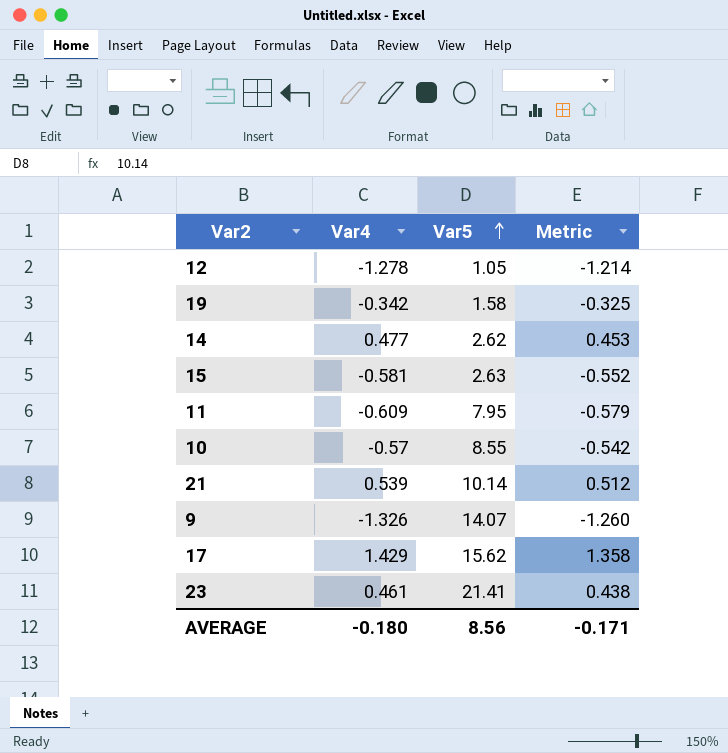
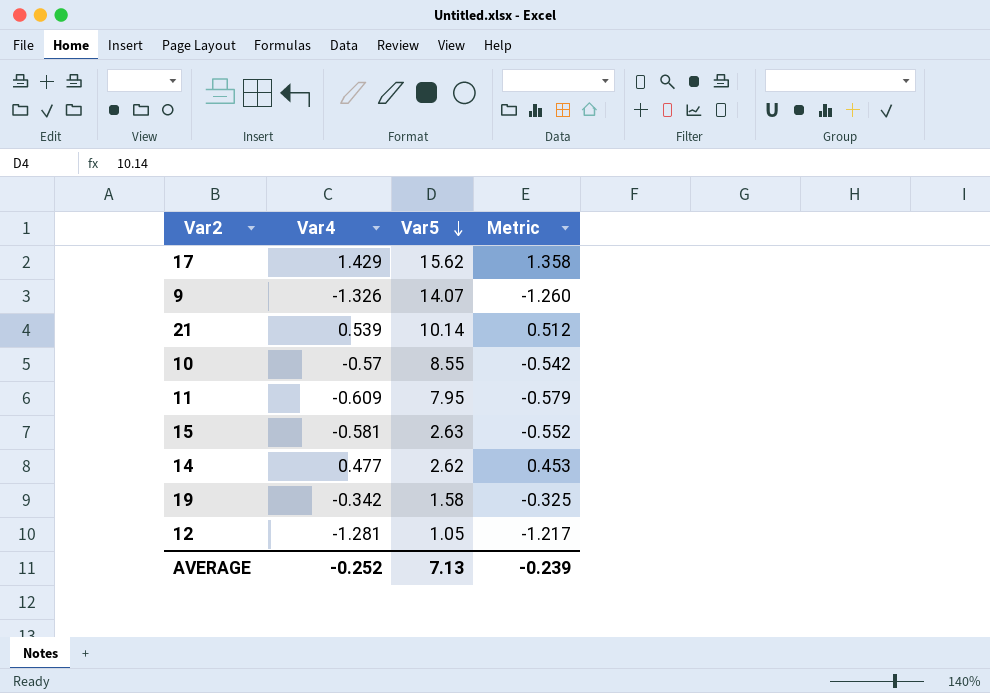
row order: Var5 ascending -> Var5 descending
row 23: 0.461 | 21.41 | 0.438 -> none
12 | Var4: -1.278 -> -1.281
12 | Metric: -1.214 -> -1.217
AVERAGE | Var4: -0.180 -> -0.252
AVERAGE | Var5: 8.56 -> 7.13
AVERAGE | Metric: -0.171 -> -0.239

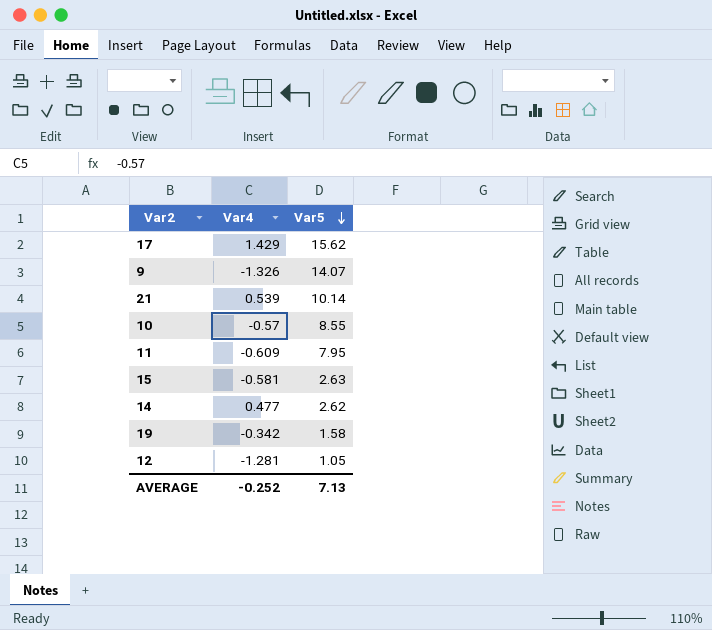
column Metric | formula: [Var4] * 0.95 -> none

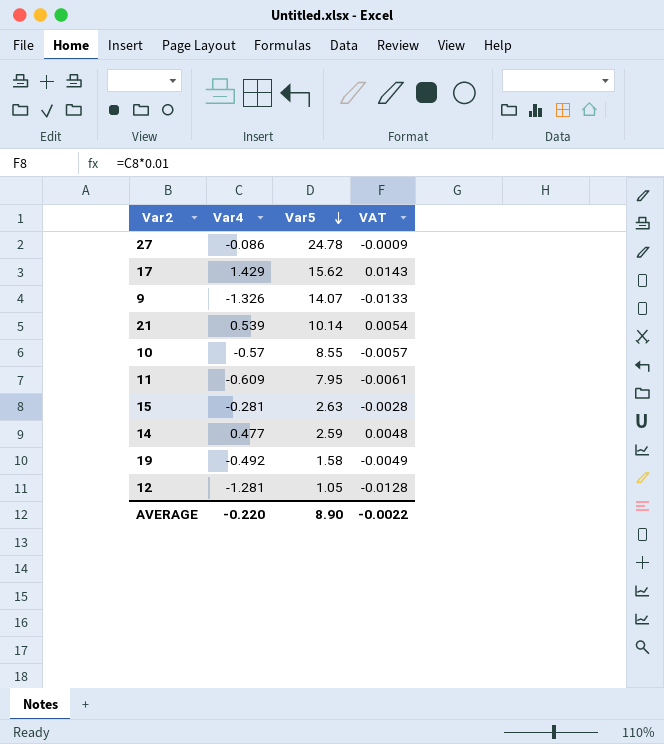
column VAT | formula: none -> [Var4] * 0.01
row 27: none -> -0.086 | 24.78 | -0.0009
15 | Var4: -0.581 -> -0.281
14 | Var5: 2.62 -> 2.59
19 | Var4: -0.342 -> -0.492
AVERAGE | Var4: -0.252 -> -0.220
AVERAGE | Var5: 7.13 -> 8.90

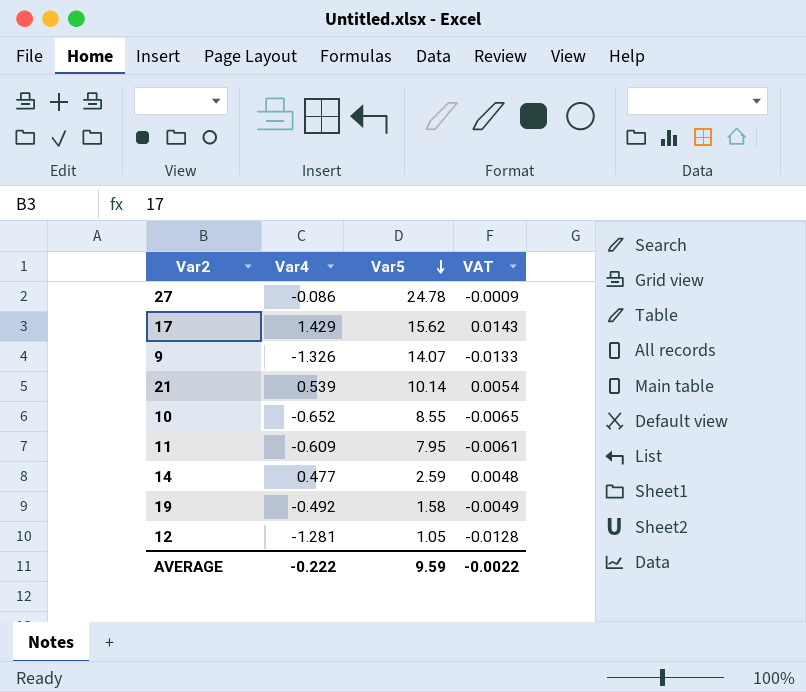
row 15: -0.281 | 2.63 | -0.0028 -> none
10 | Var4: -0.57 -> -0.652
10 | VAT: -0.0057 -> -0.0065
AVERAGE | Var4: -0.220 -> -0.222
AVERAGE | Var5: 8.90 -> 9.59

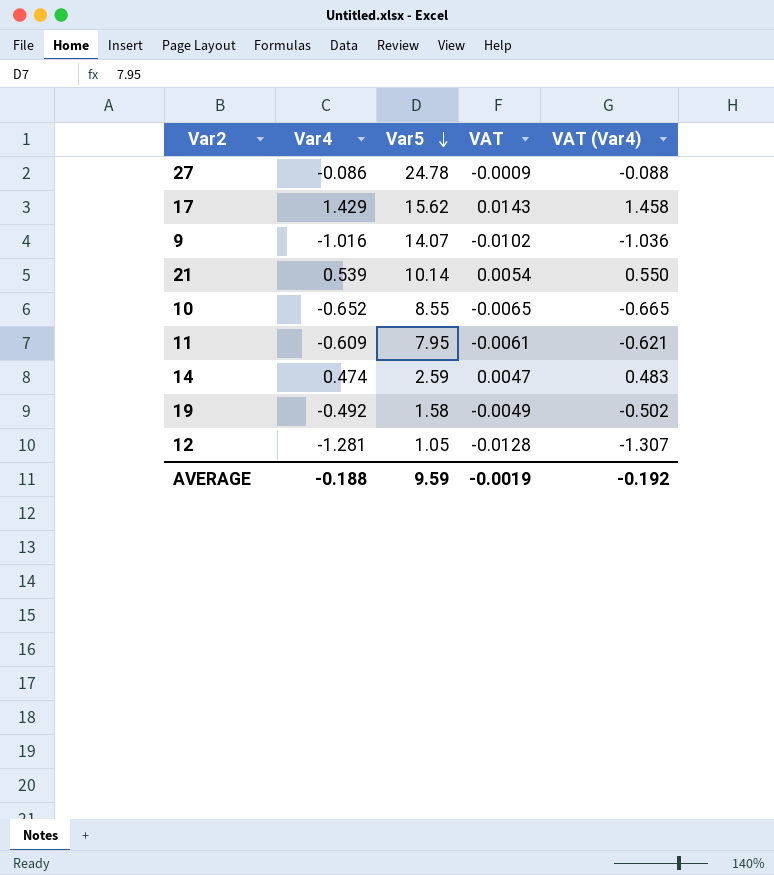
column VAT (Var4) | formula: none -> [Var4] * 1.02
9 | Var4: -1.326 -> -1.016
9 | VAT: -0.0133 -> -0.0102
14 | Var4: 0.477 -> 0.474
14 | VAT: 0.0048 -> 0.0047
AVERAGE | Var4: -0.222 -> -0.188
AVERAGE | VAT: -0.0022 -> -0.0019

